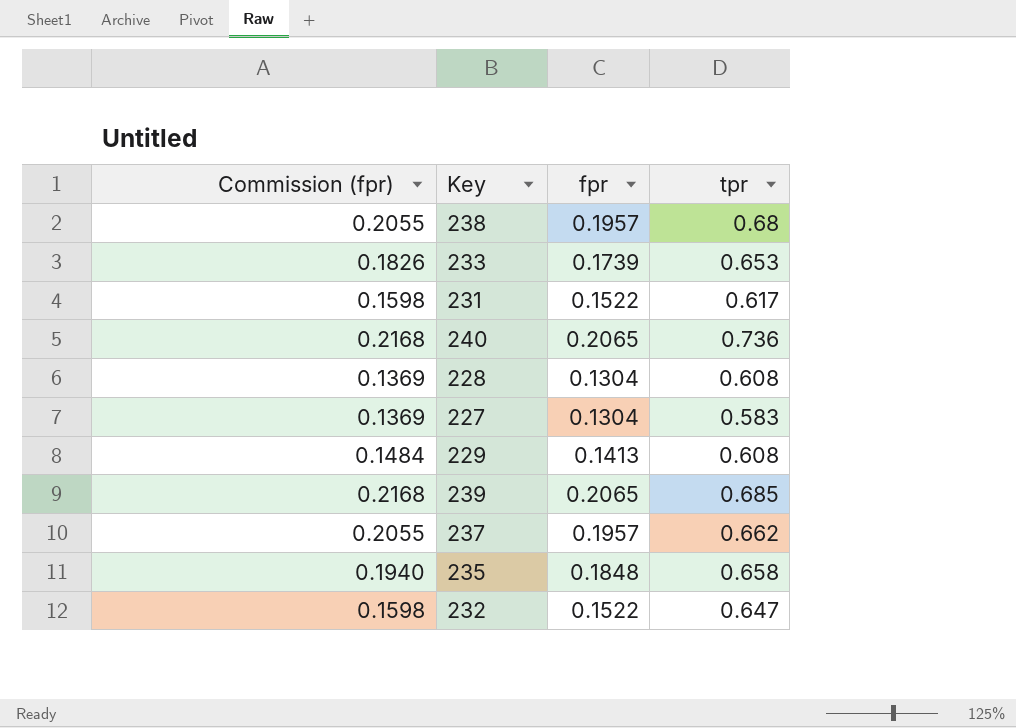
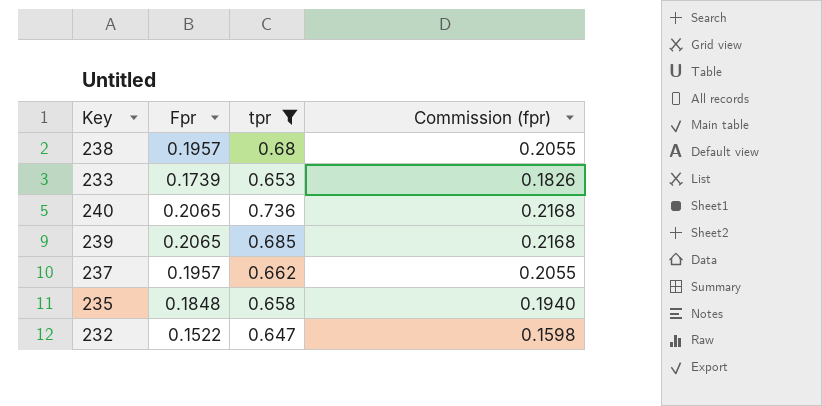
filter: none -> tpr >= 0.647
column name: fpr -> Fpr
column Commission (fpr) | position: 1 -> 4

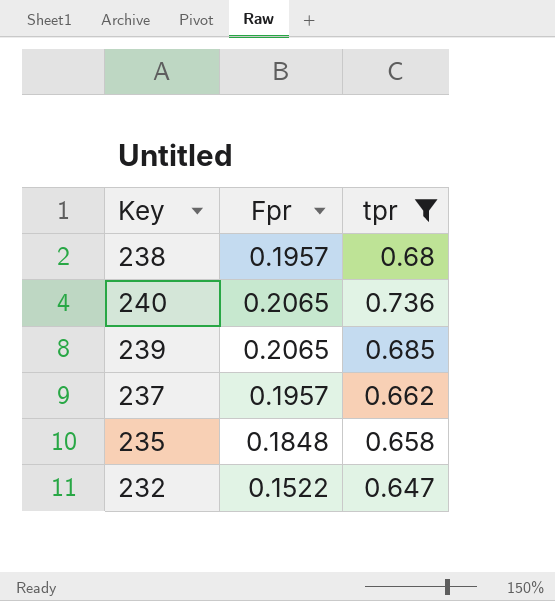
column Commission (fpr) | formula: [Fpr] * 1.05 -> none
row 233: 0.1739 | 0.653 | 0.1826 -> none

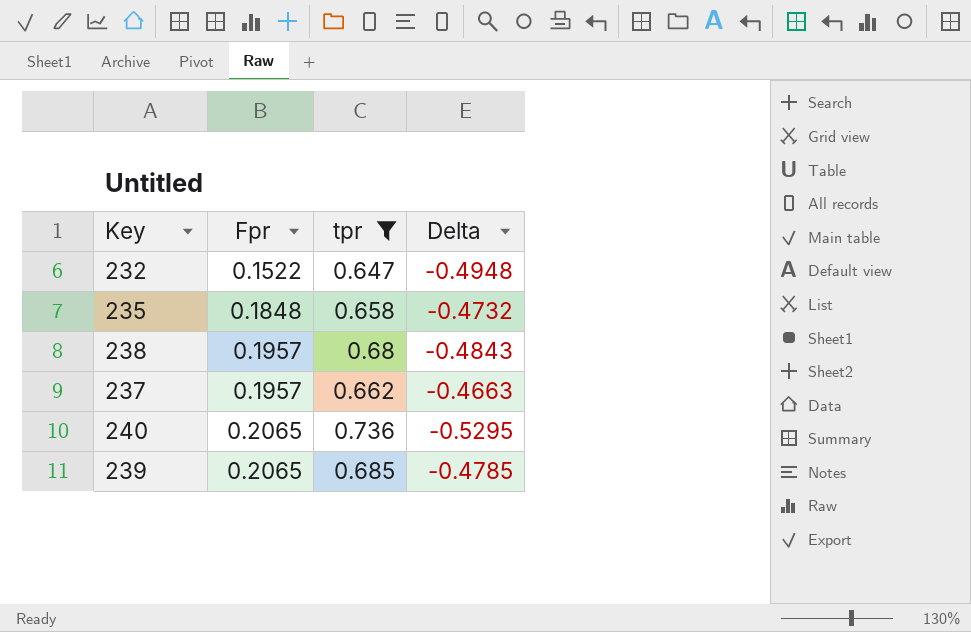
row order: none -> Fpr ascending
column Delta | formula: none -> [Fpr] - [tpr]

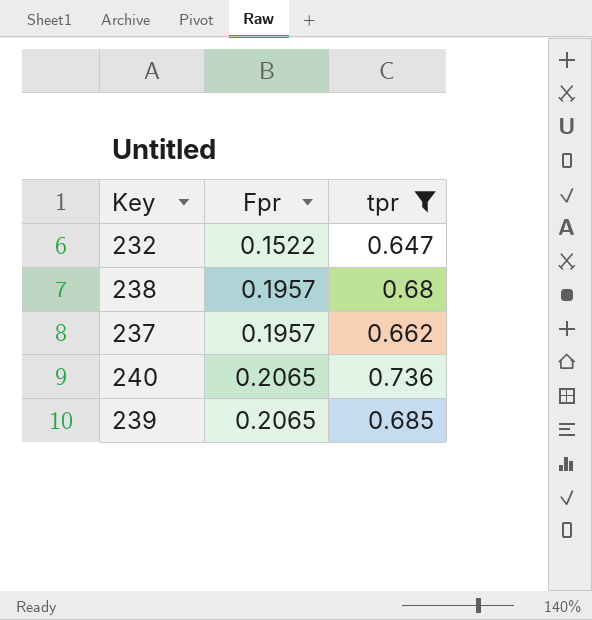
column Delta | formula: [Fpr] - [tpr] -> none
row 235: 0.1848 | 0.658 | -0.4732 -> none

